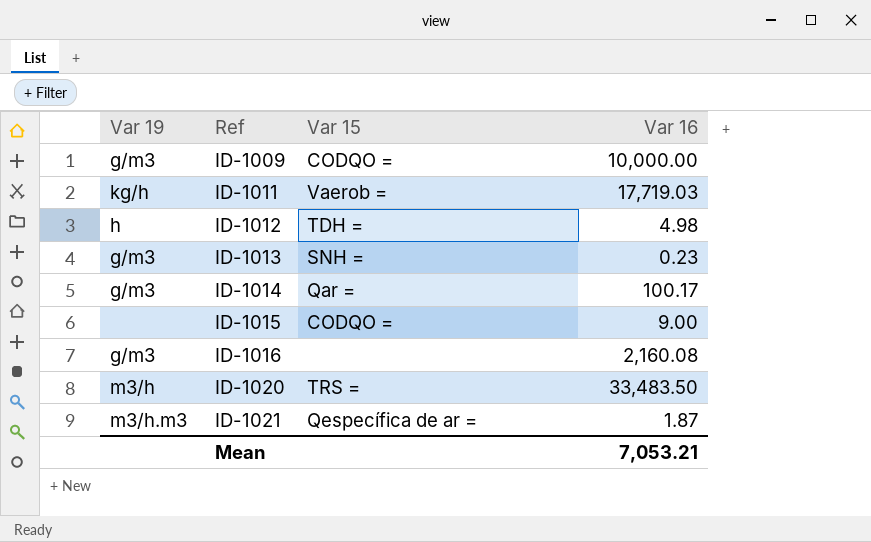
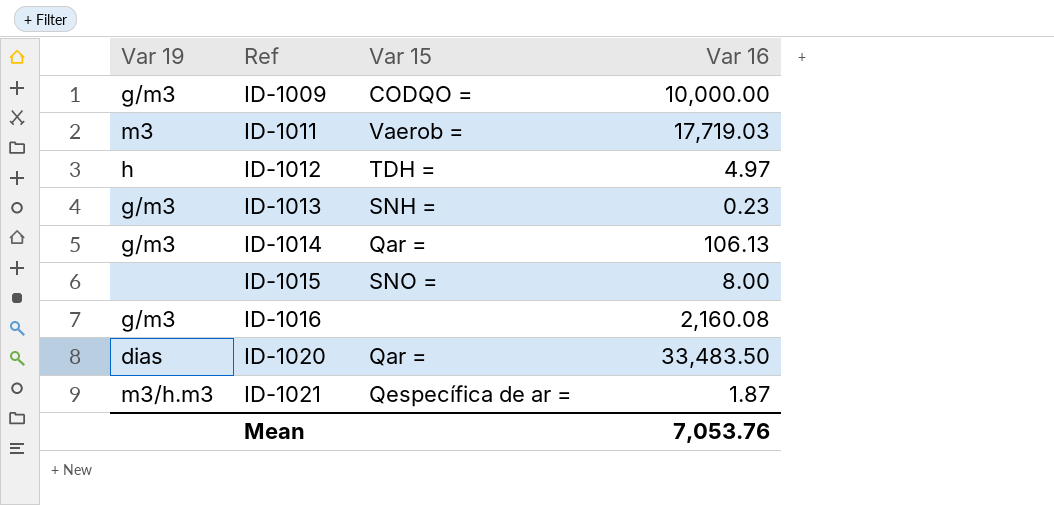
ID-1011 | Var 19: kg/h -> m3
ID-1012 | Var 16: 4.98 -> 4.97
ID-1014 | Var 16: 100.17 -> 106.13
ID-1015 | Var 15: CODQO = -> SNO =
ID-1015 | Var 16: 9.00 -> 8.00
ID-1020 | Var 19: m3/h -> dias
ID-1020 | Var 15: TRS = -> Qar =
Mean | Var 16: 7,053.21 -> 7,053.76

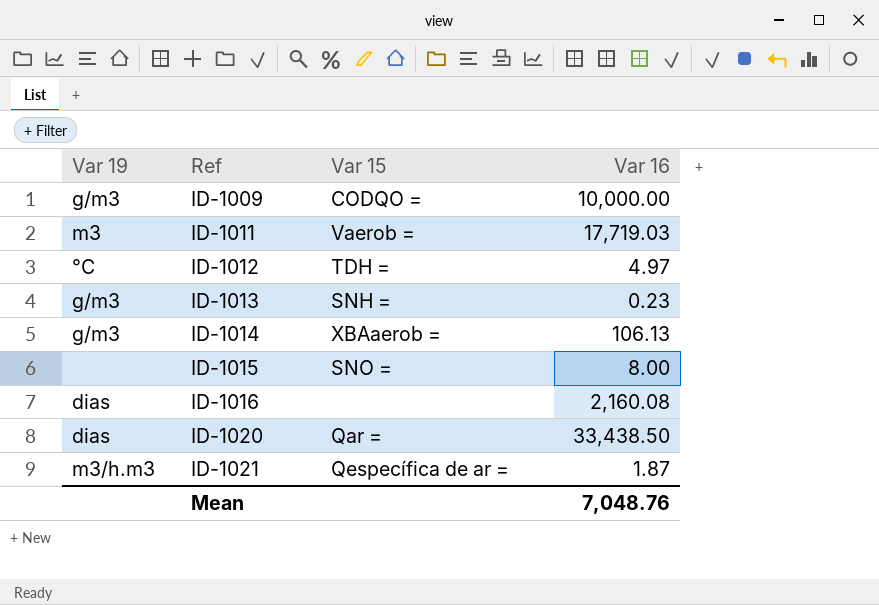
ID-1012 | Var 19: h -> °C
ID-1014 | Var 15: Qar = -> XBAaerob =
ID-1016 | Var 19: g/m3 -> dias
ID-1020 | Var 16: 33,483.50 -> 33,438.50
Mean | Var 16: 7,053.76 -> 7,048.76

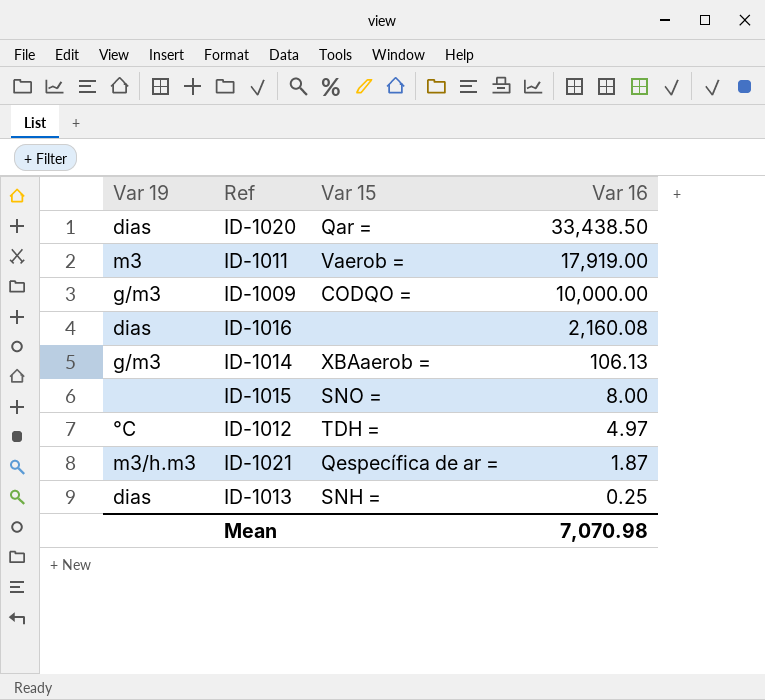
row order: Ref ascending -> Var 16 descending
ID-1011 | Var 16: 17,719.03 -> 17,919.00
ID-1013 | Var 19: g/m3 -> dias
ID-1013 | Var 16: 0.23 -> 0.25
Mean | Var 16: 7,048.76 -> 7,070.98

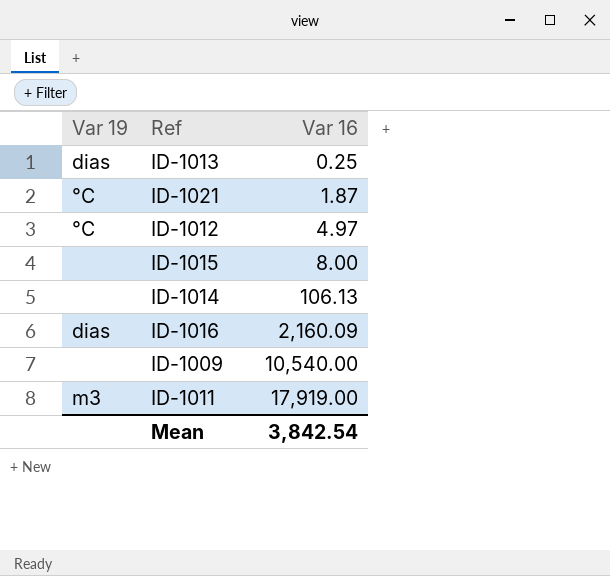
row order: Var 16 descending -> Var 16 ascending
column Var 15 | position: 3 -> none
row ID-1020: dias | Qar = | 33,438.50 -> none
ID-1021 | Var 19: m3/h.m3 -> °C
ID-1014 | Var 19: g/m3 -> none
ID-1016 | Var 16: 2,160.08 -> 2,160.09
ID-1009 | Var 19: g/m3 -> none
ID-1009 | Var 16: 10,000.00 -> 10,540.00
Mean | Var 16: 7,070.98 -> 3,842.54

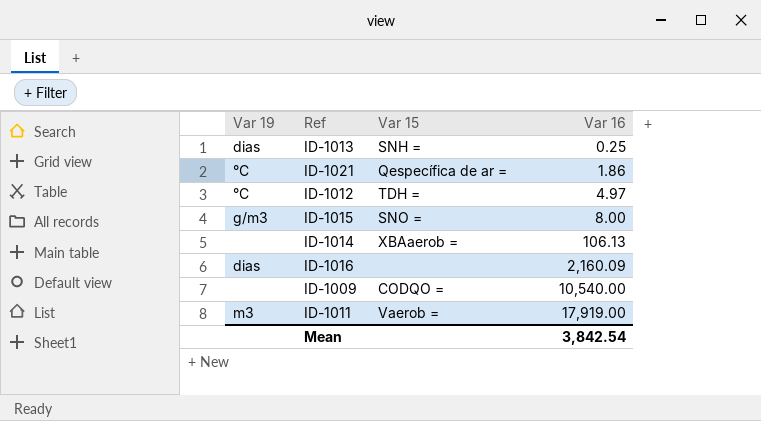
column Var 15 | position: none -> 3
ID-1021 | Var 16: 1.87 -> 1.86
ID-1015 | Var 19: none -> g/m3

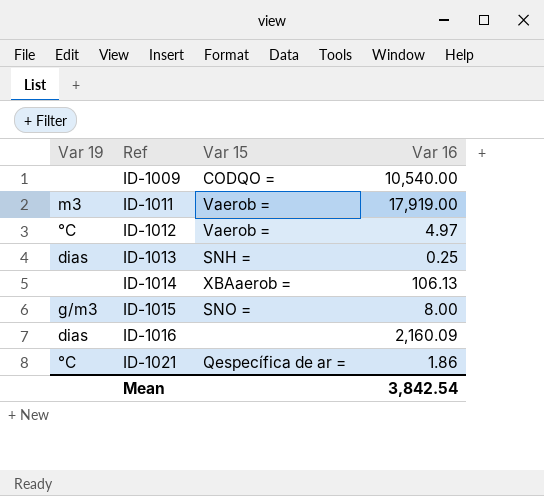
row order: Var 16 ascending -> Ref ascending
ID-1012 | Var 15: TDH = -> Vaerob =

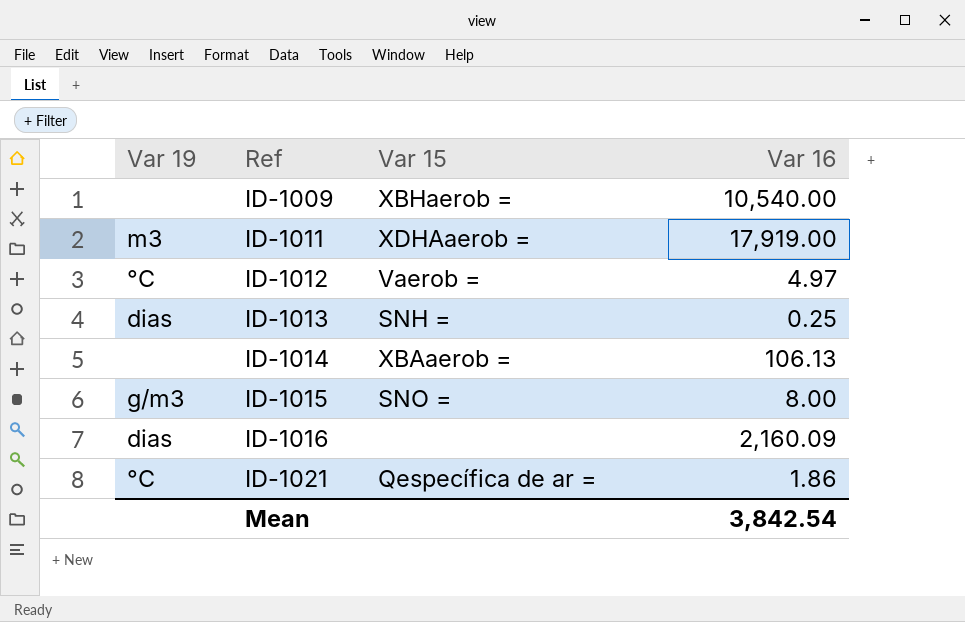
ID-1009 | Var 15: CODQO = -> XBHaerob =
ID-1011 | Var 15: Vaerob = -> XDHAaerob =

